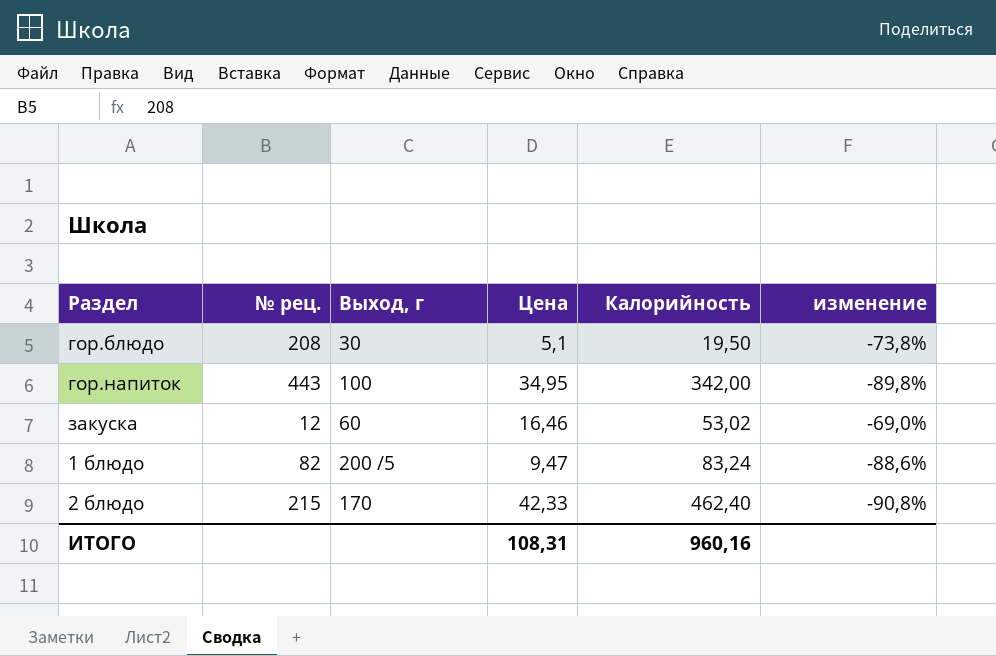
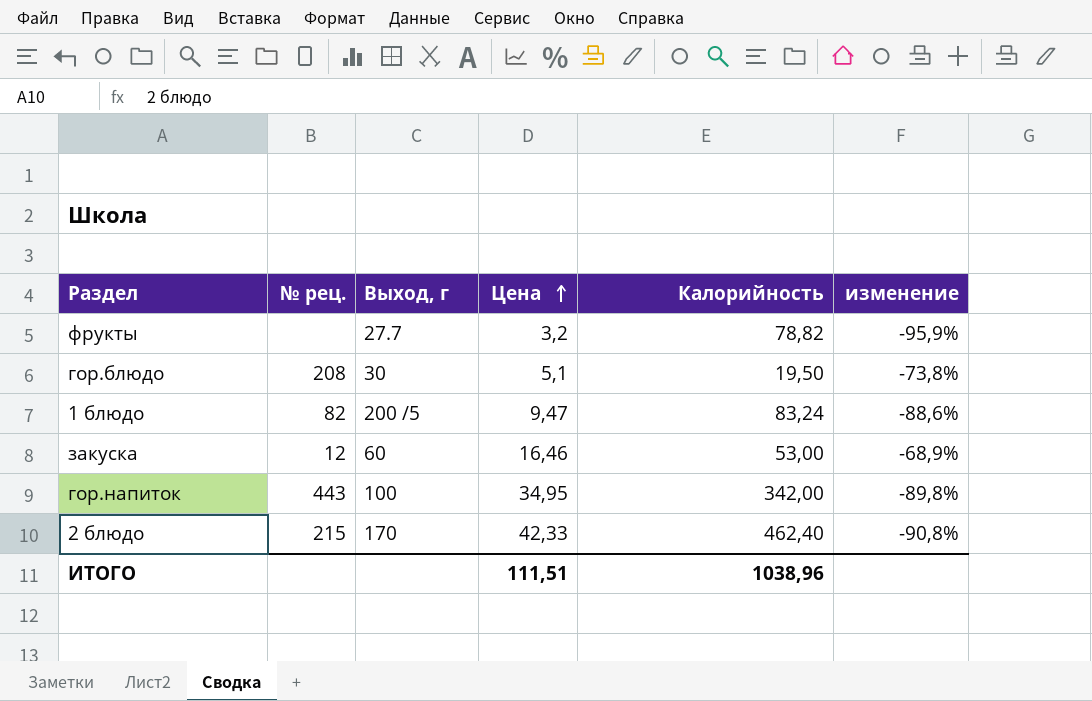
row order: none -> Цена ascending
row фрукты: none -> none | 27.7 | 3,2 | 78,82 | -95,9%
закуска | Калорийность: 53,02 -> 53,00
закуска | изменение: -69,0% -> -68,9%
ИТОГО | Цена: 108,31 -> 111,51
ИТОГО | Калорийность: 960,16 -> 1038,96

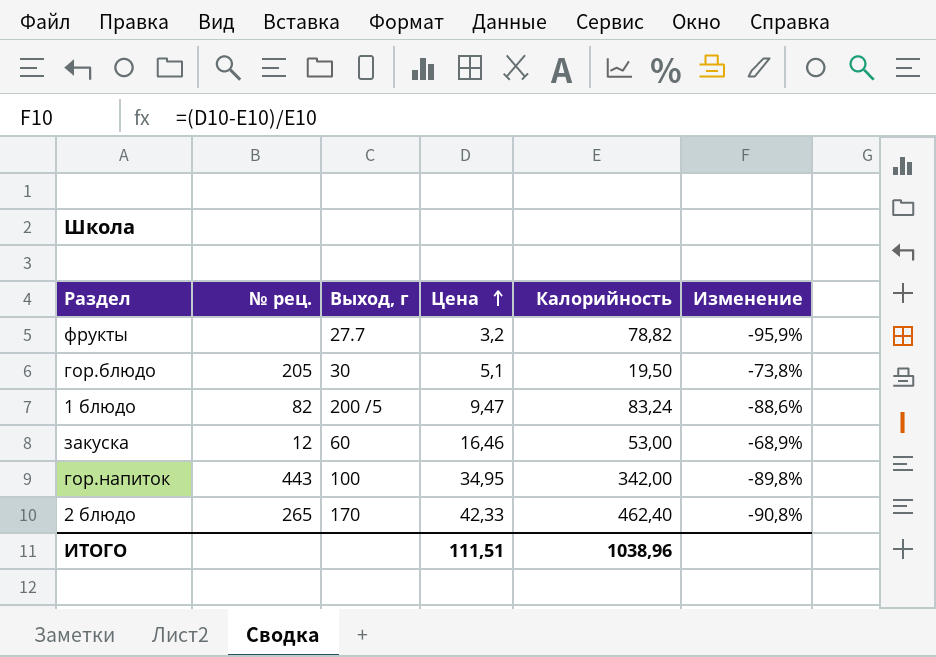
column name: изменение -> Изменение
гор.блюдо | № рец.: 208 -> 205
2 блюдо | № рец.: 215 -> 265

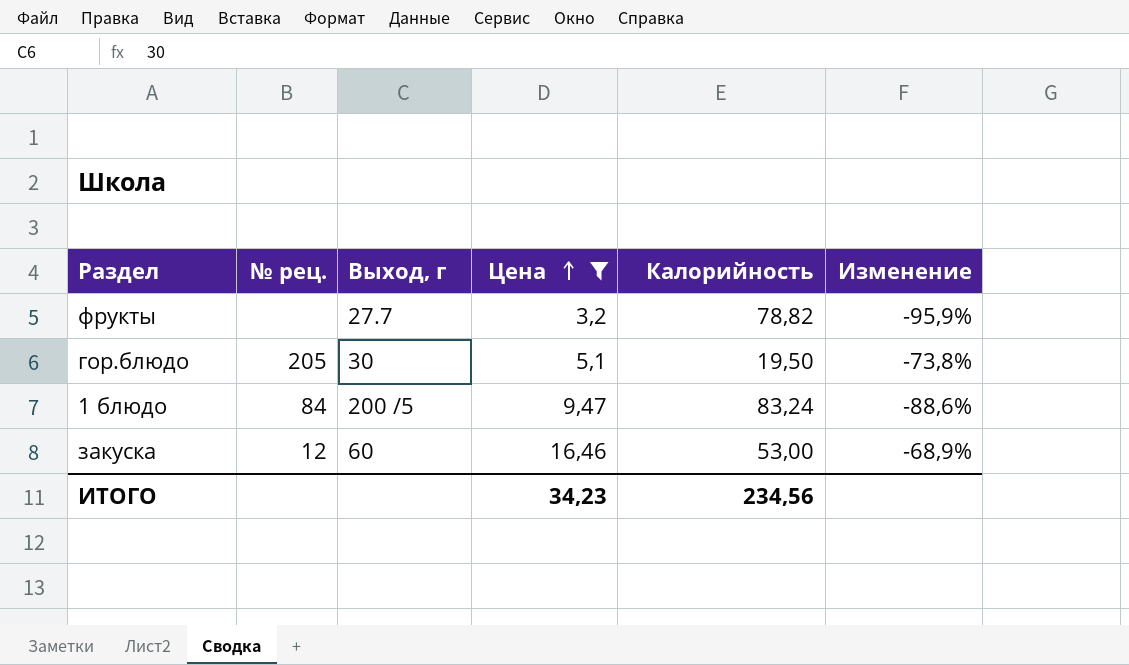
filter: none -> Цена <= 16,46
1 блюдо | № рец.: 82 -> 84
ИТОГО | Цена: 111,51 -> 34,23
ИТОГО | Калорийность: 1038,96 -> 234,56

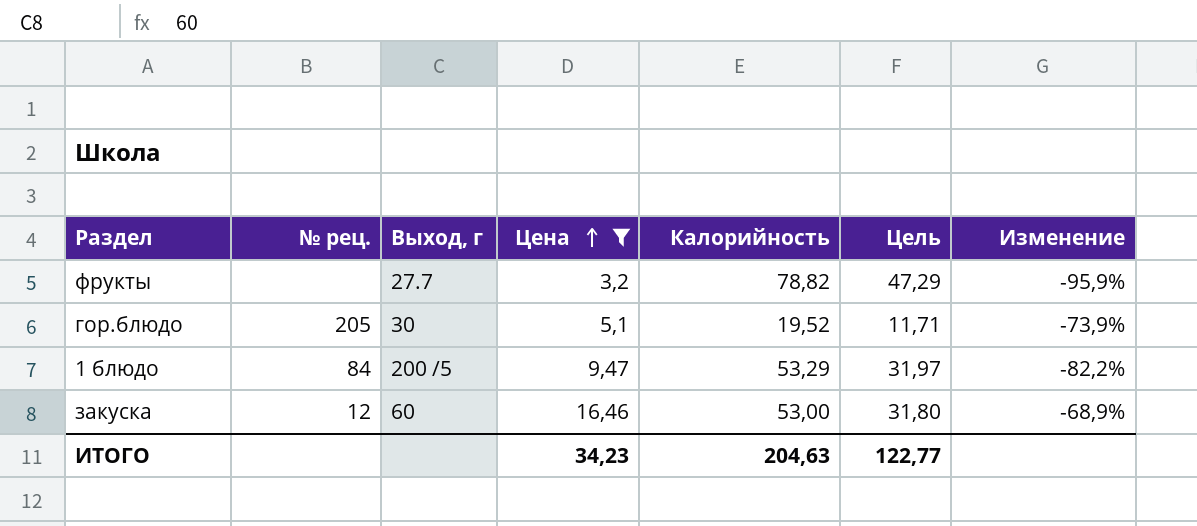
column Цель | formula: none -> [Калорийность] * 0,6
гор.блюдо | Калорийность: 19,50 -> 19,52
гор.блюдо | Изменение: -73,8% -> -73,9%
1 блюдо | Калорийность: 83,24 -> 53,29
1 блюдо | Изменение: -88,6% -> -82,2%
ИТОГО | Калорийность: 234,56 -> 204,63

